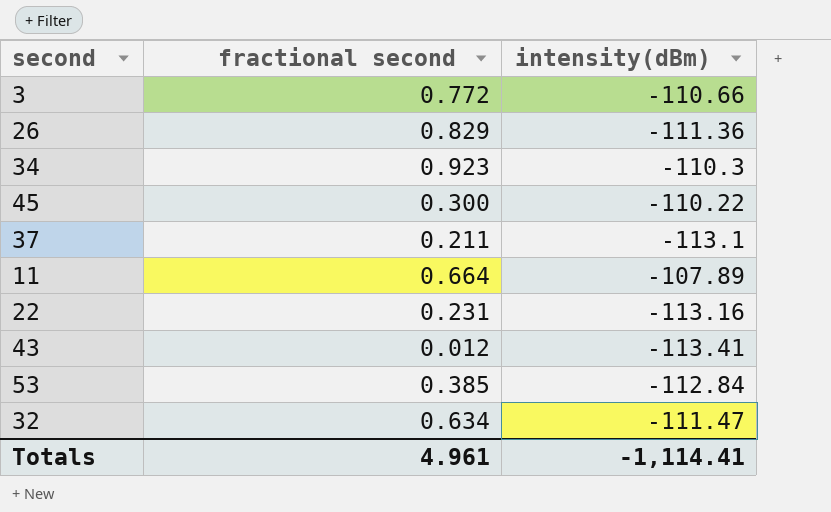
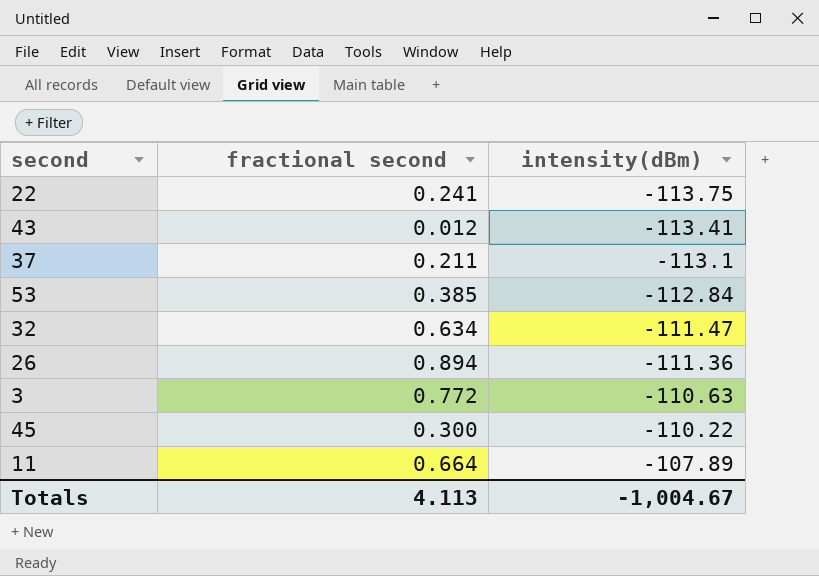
row order: none -> intensity(dBm) ascending
row 34: 0.923 | -110.3 -> none
22 | fractional second: 0.231 -> 0.241
22 | intensity(dBm): -113.16 -> -113.75
26 | fractional second: 0.829 -> 0.894
3 | intensity(dBm): -110.66 -> -110.63
Totals | fractional second: 4.961 -> 4.113
Totals | intensity(dBm): -1,114.41 -> -1,004.67

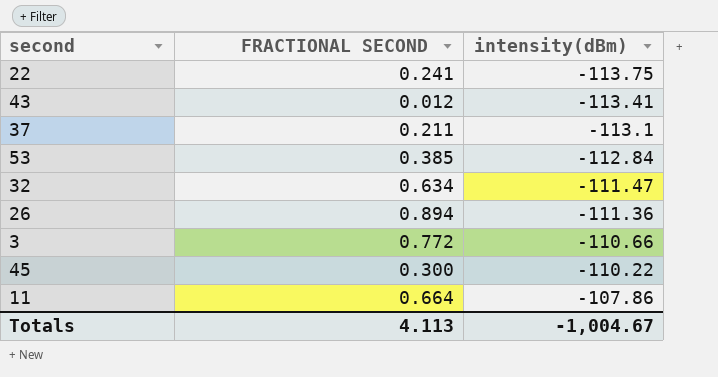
column name: fractional second -> FRACTIONAL SECOND
3 | intensity(dBm): -110.63 -> -110.66
11 | intensity(dBm): -107.89 -> -107.86

